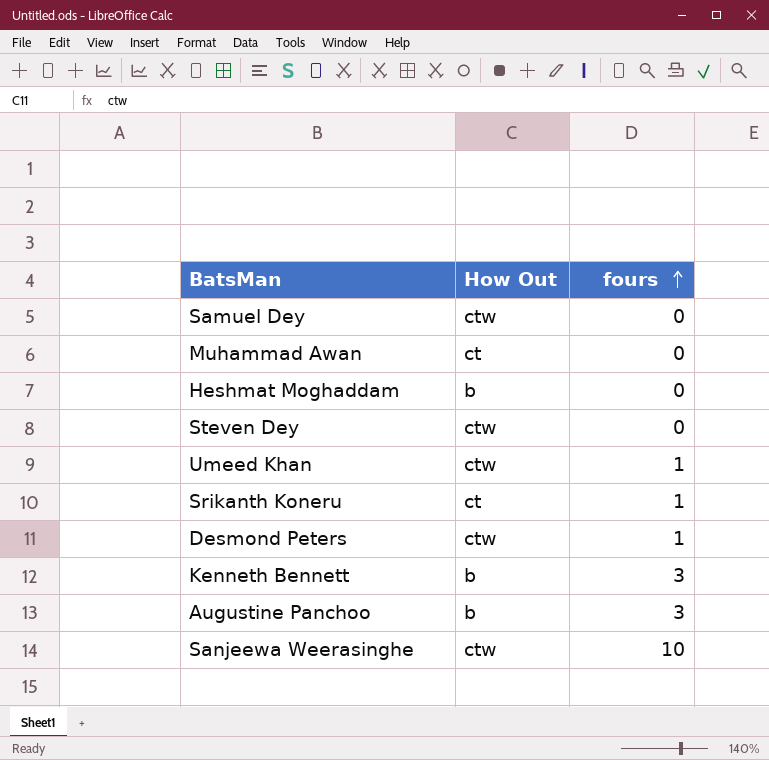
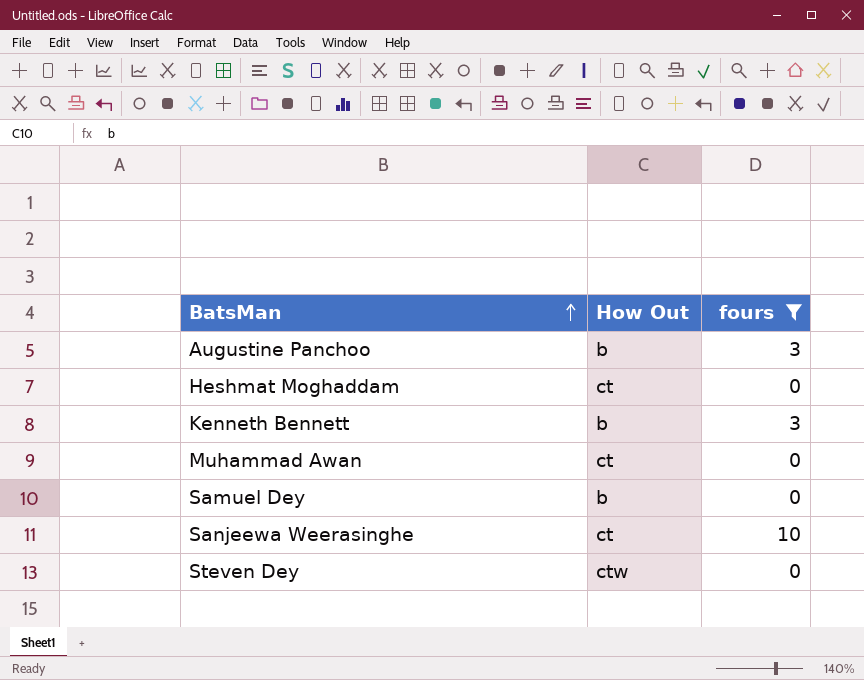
filter: none -> fours != 1
row order: fours ascending -> BatsMan ascending
Heshmat Moghaddam | How Out: b -> ct
Samuel Dey | How Out: ctw -> b
Sanjeewa Weerasinghe | How Out: ctw -> ct

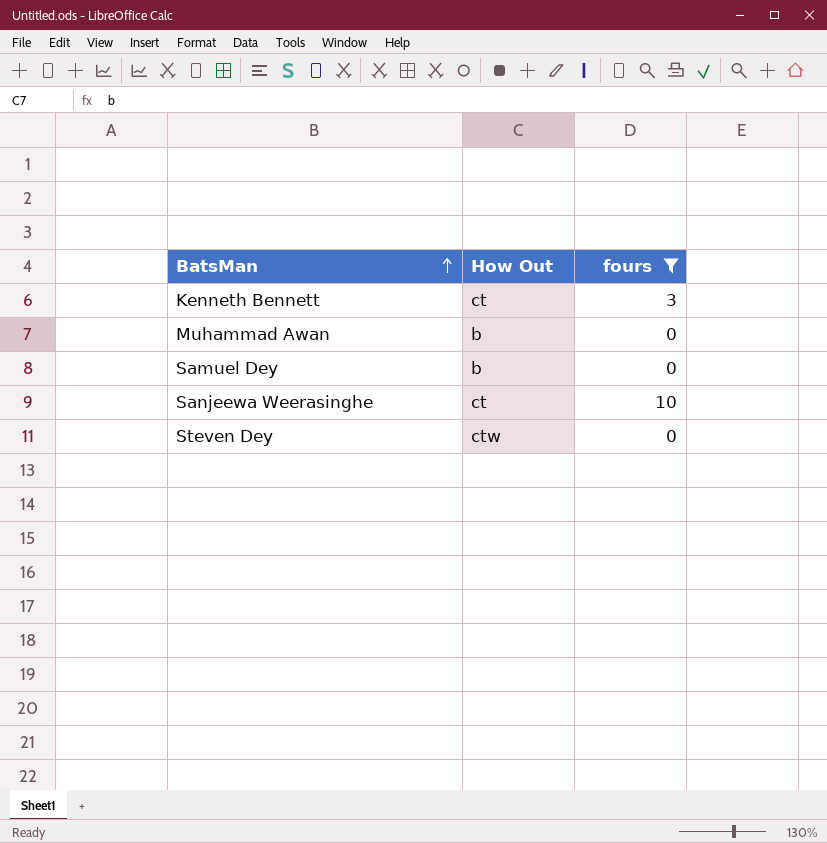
row Augustine Panchoo: b | 3 -> none
row Heshmat Moghaddam: ct | 0 -> none
Kenneth Bennett | How Out: b -> ct
Muhammad Awan | How Out: ct -> b

